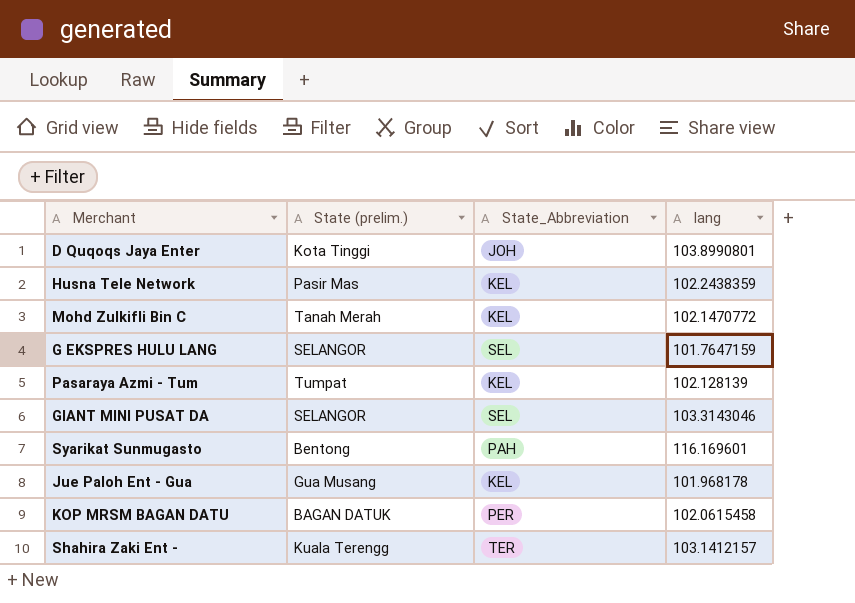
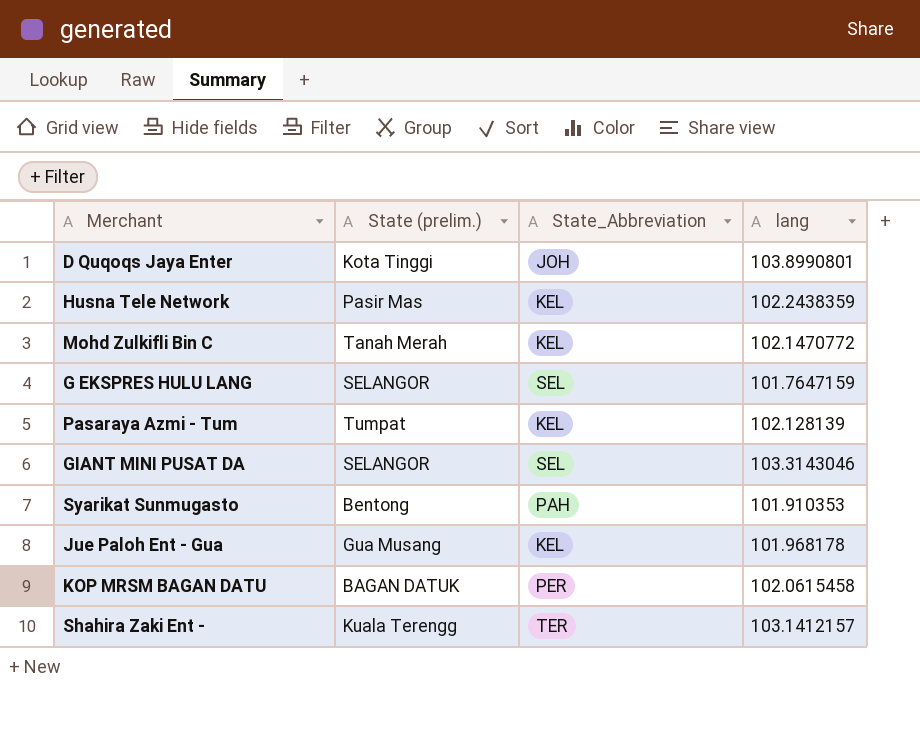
Syarikat Sunmugasto | lang: 116.169601 -> 101.910353

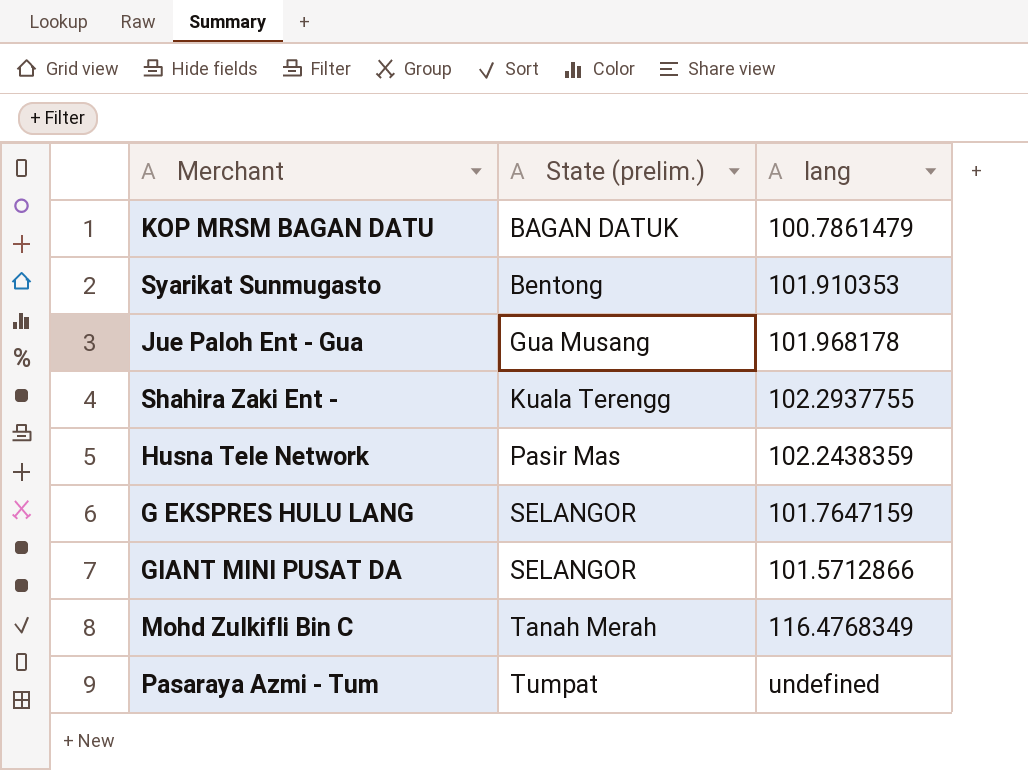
row order: none -> State (prelim.) ascending
column State_Abbreviation | position: 3 -> none
row D Quqoqs Jaya Enter: Kota Tinggi | JOH | 103.8990801 -> none
KOP MRSM BAGAN DATU | lang: 102.0615458 -> 100.7861479
Shahira Zaki Ent - | lang: 103.1412157 -> 102.2937755
GIANT MINI PUSAT DA | lang: 103.3143046 -> 101.5712866
Mohd Zulkifli Bin C | lang: 102.1470772 -> 116.4768349
Pasaraya Azmi - Tum | lang: 102.128139 -> undefined

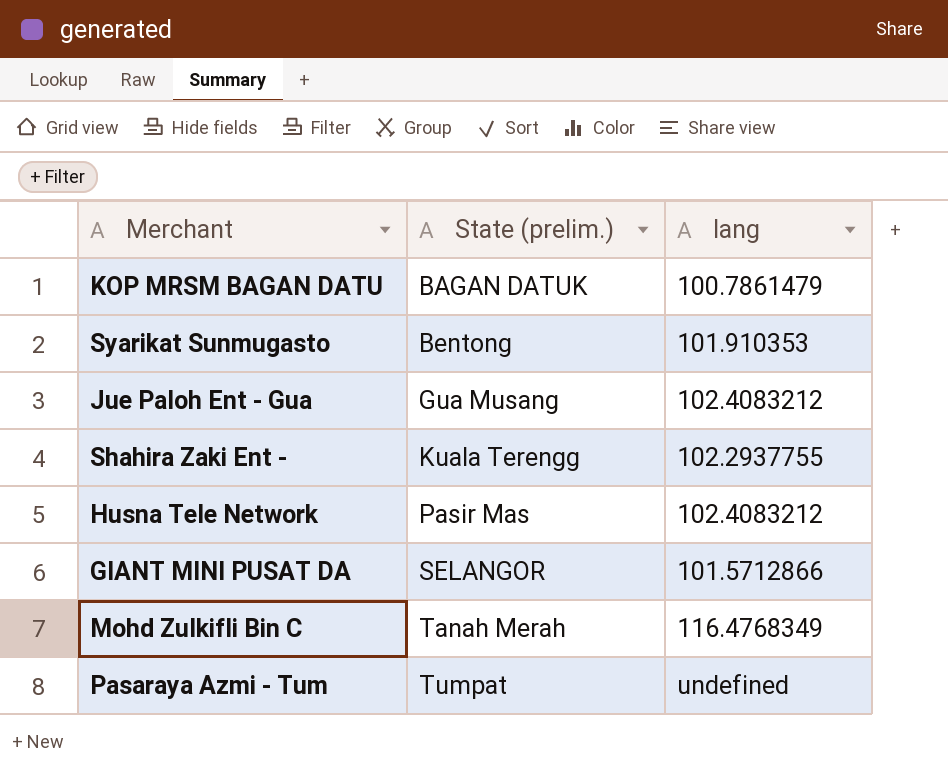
row G EKSPRES HULU LANG: SELANGOR | 101.7647159 -> none
Jue Paloh Ent - Gua | lang: 101.968178 -> 102.4083212
Husna Tele Network | lang: 102.2438359 -> 102.4083212

